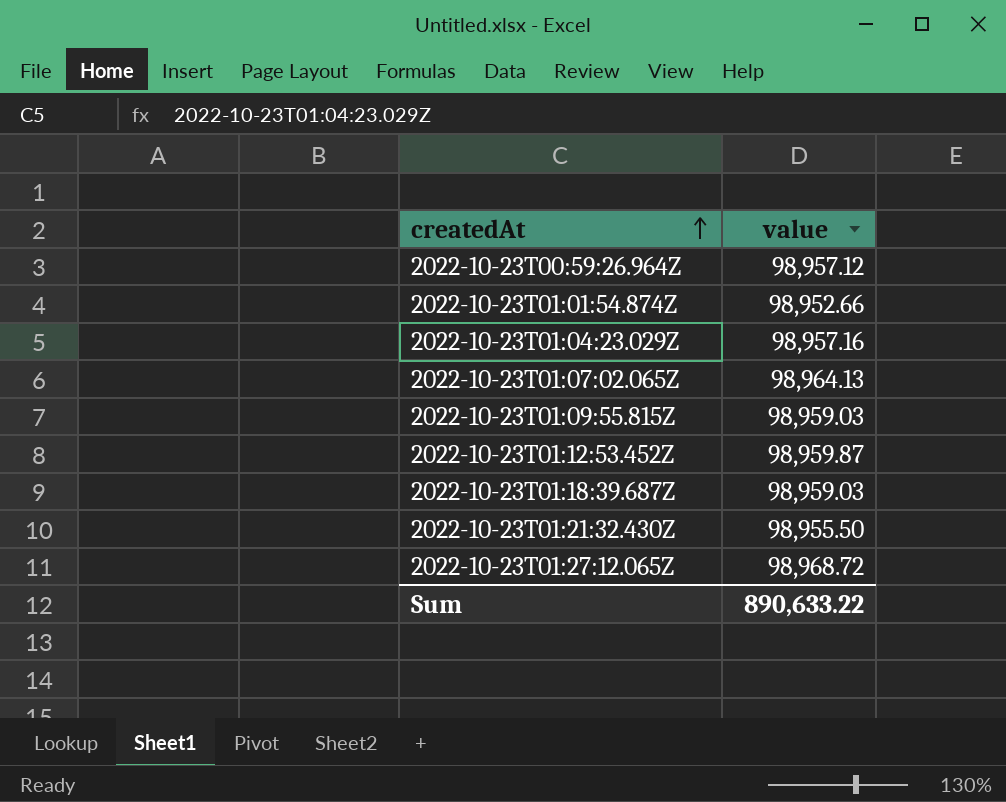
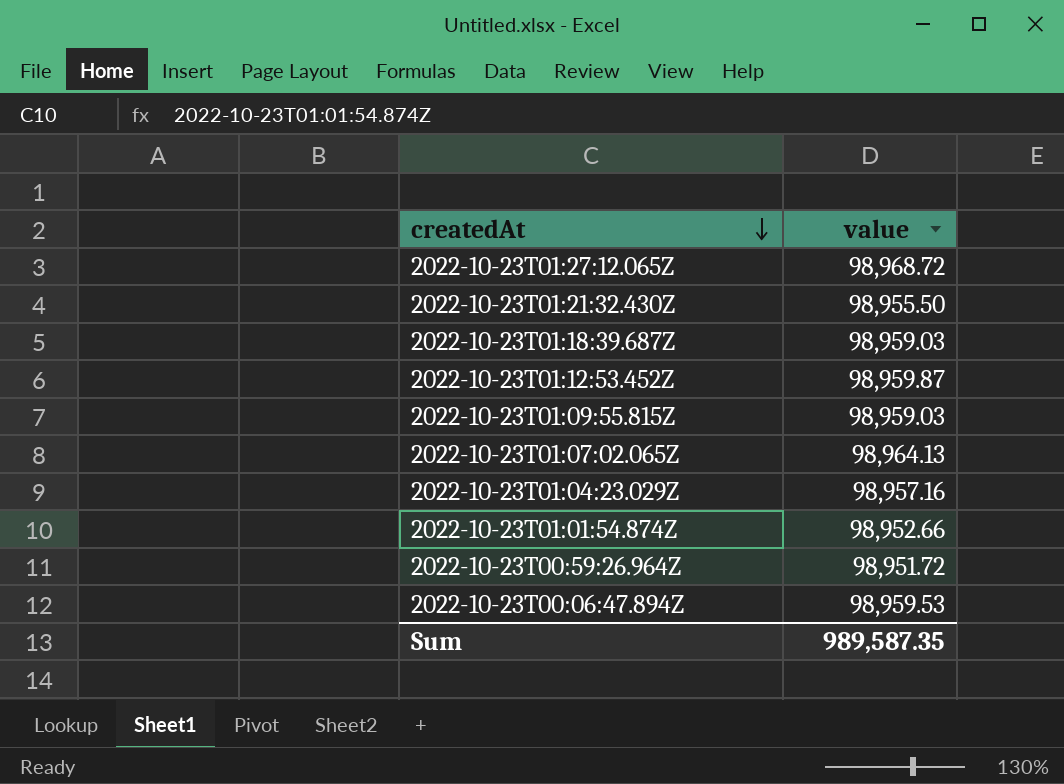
row order: createdAt ascending -> createdAt descending
2022-10-23T00:59:26.964Z | value: 98,957.12 -> 98,951.72
row 2022-10-23T00:06:47.894Z: none -> 98,959.53
Sum | value: 890,633.22 -> 989,587.35

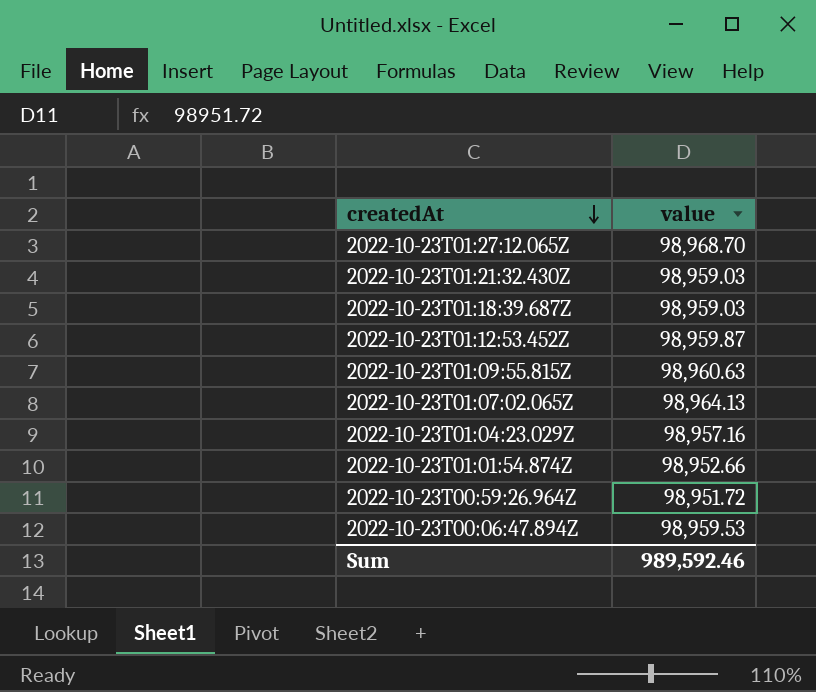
2022-10-23T01:27:12.065Z | value: 98,968.72 -> 98,968.70
2022-10-23T01:21:32.430Z | value: 98,955.50 -> 98,959.03
2022-10-23T01:09:55.815Z | value: 98,959.03 -> 98,960.63
Sum | value: 989,587.35 -> 989,592.46

